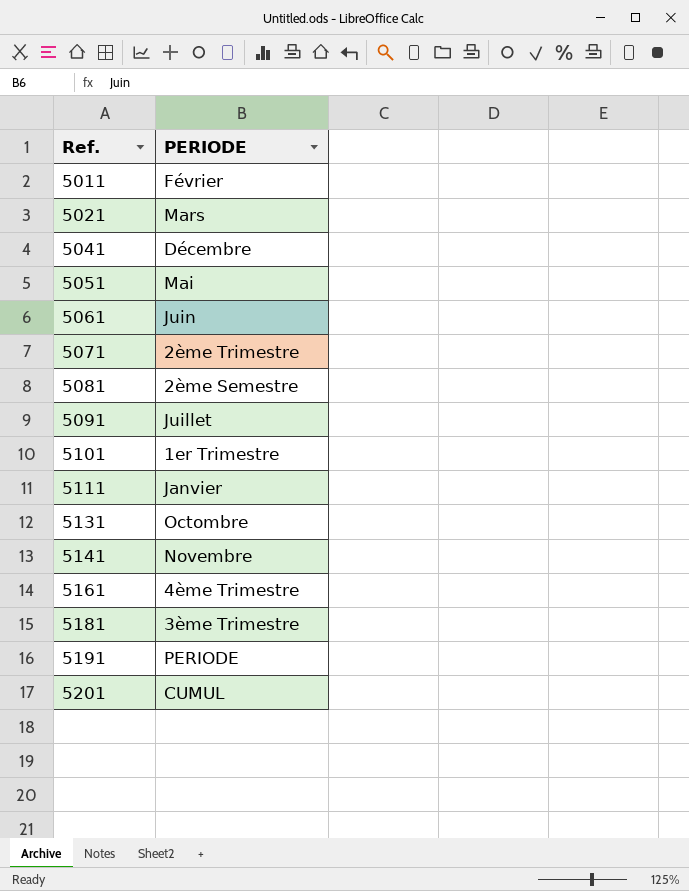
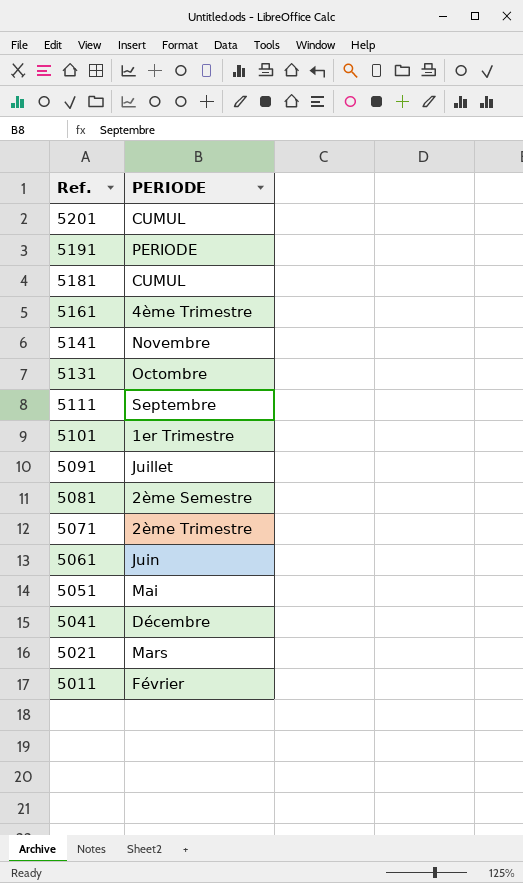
row order: Ref. ascending -> Ref. descending
5181 | PERIODE: 3ème Trimestre -> CUMUL
5111 | PERIODE: Janvier -> Septembre

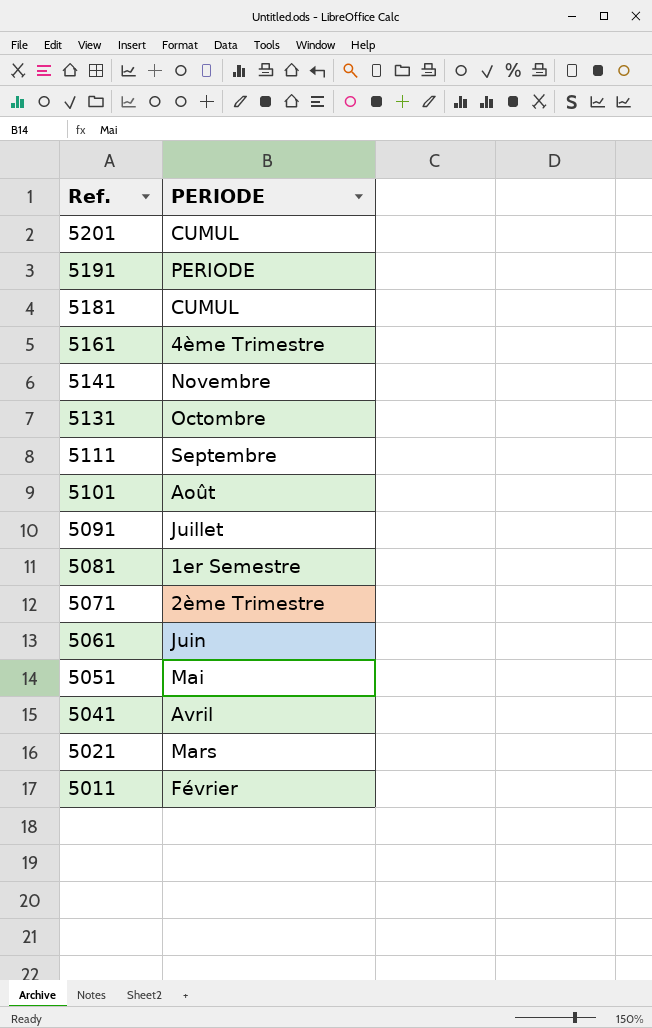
5101 | PERIODE: 1er Trimestre -> Août
5081 | PERIODE: 2ème Semestre -> 1er Semestre
5041 | PERIODE: Décembre -> Avril

